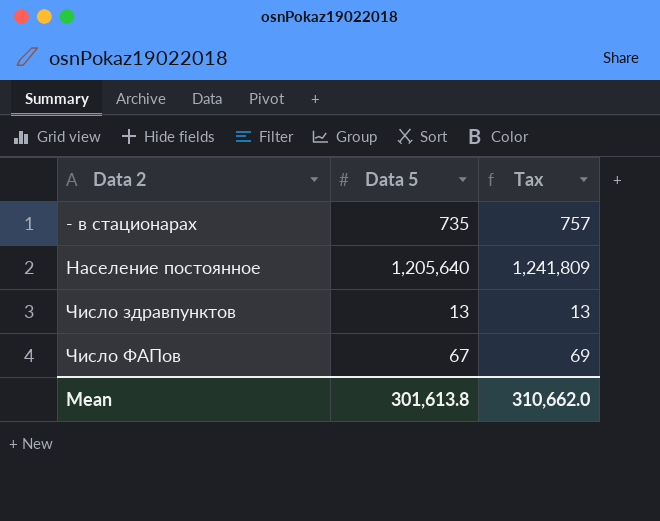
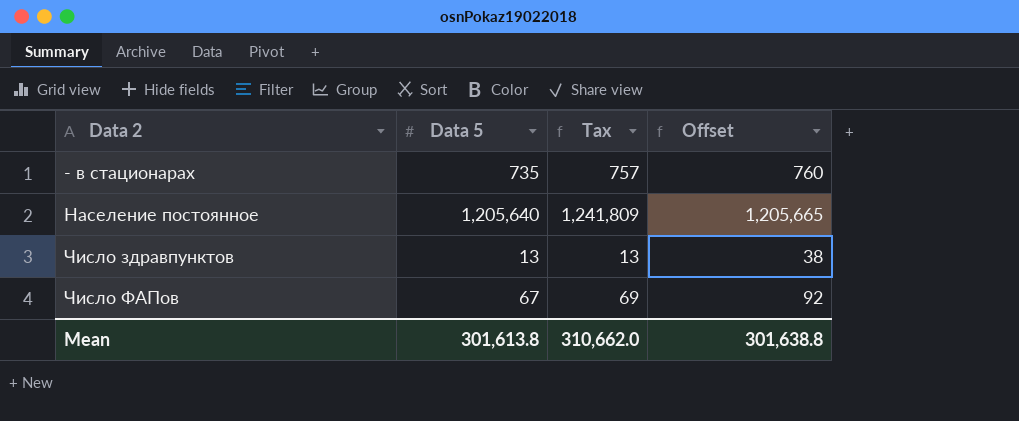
column Offset | formula: none -> [Data 5] + 25

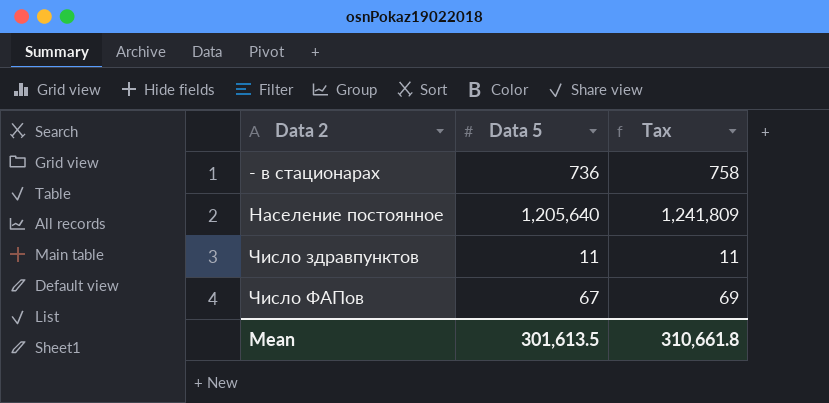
column Offset | formula: [Data 5] + 25 -> none
- в стационарах | Data 5: 735 -> 736
- в стационарах | Tax: 757 -> 758
Число здравпунктов | Data 5: 13 -> 11
Число здравпунктов | Tax: 13 -> 11
Mean | Data 5: 301,613.8 -> 301,613.5
Mean | Tax: 310,662.0 -> 310,661.8

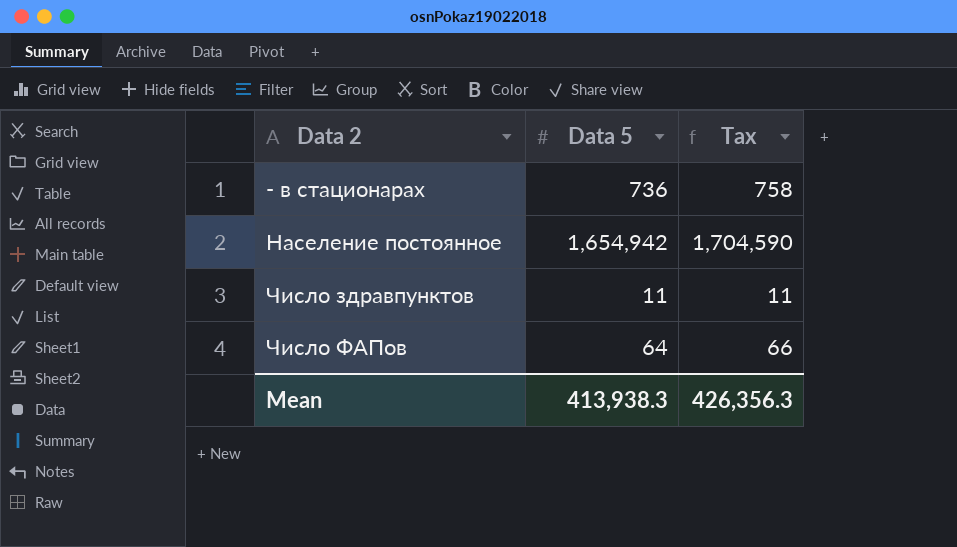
Население постоянное | Data 5: 1,205,640 -> 1,654,942
Население постоянное | Tax: 1,241,809 -> 1,704,590
Число ФАПов | Data 5: 67 -> 64
Число ФАПов | Tax: 69 -> 66
Mean | Data 5: 301,613.5 -> 413,938.3
Mean | Tax: 310,661.8 -> 426,356.3

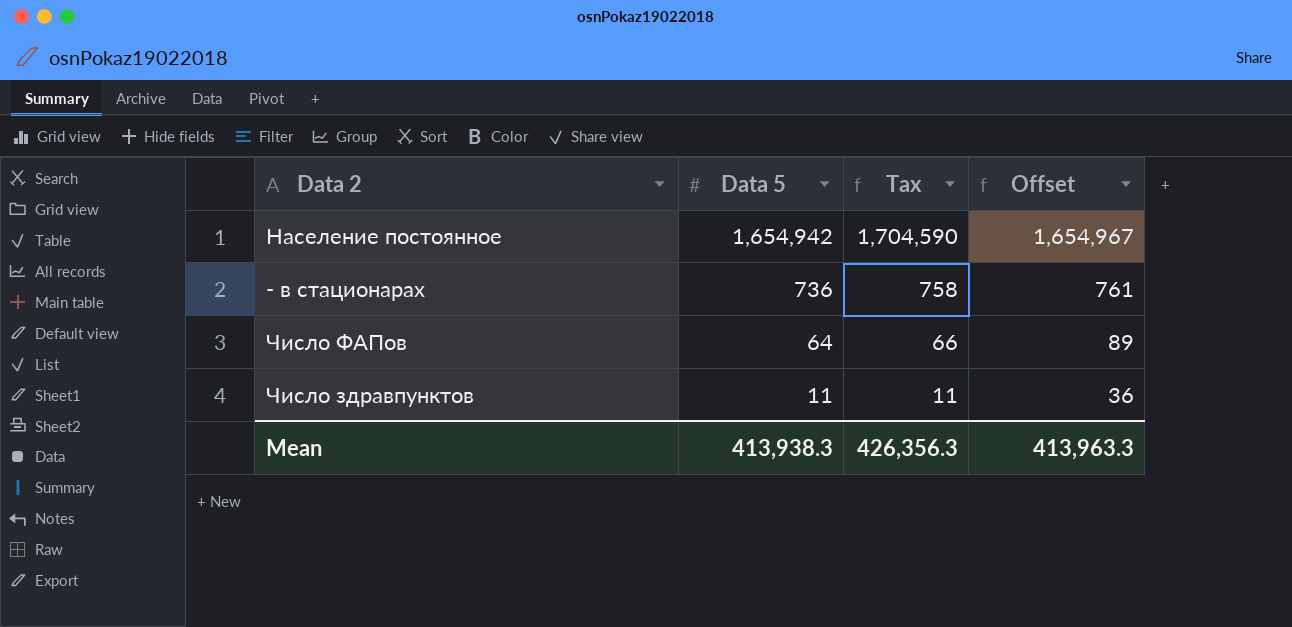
row order: Data 2 ascending -> Data 5 descending
column Offset | formula: none -> [Data 5] + 25

